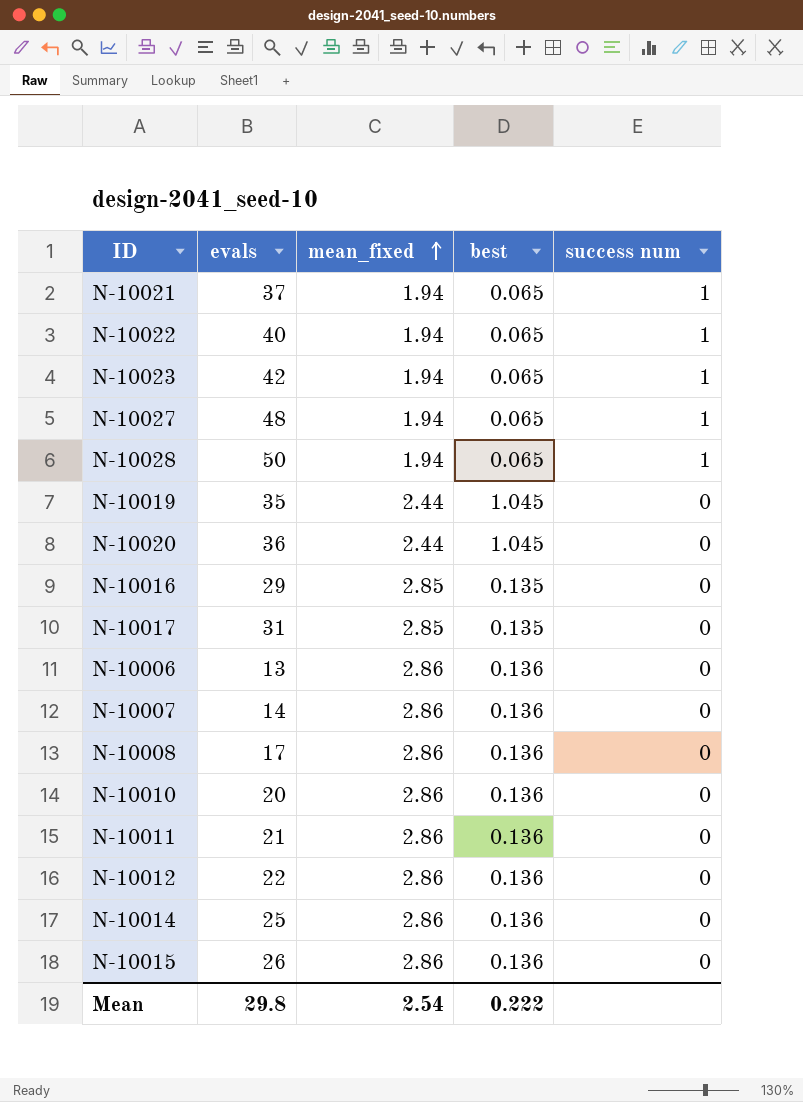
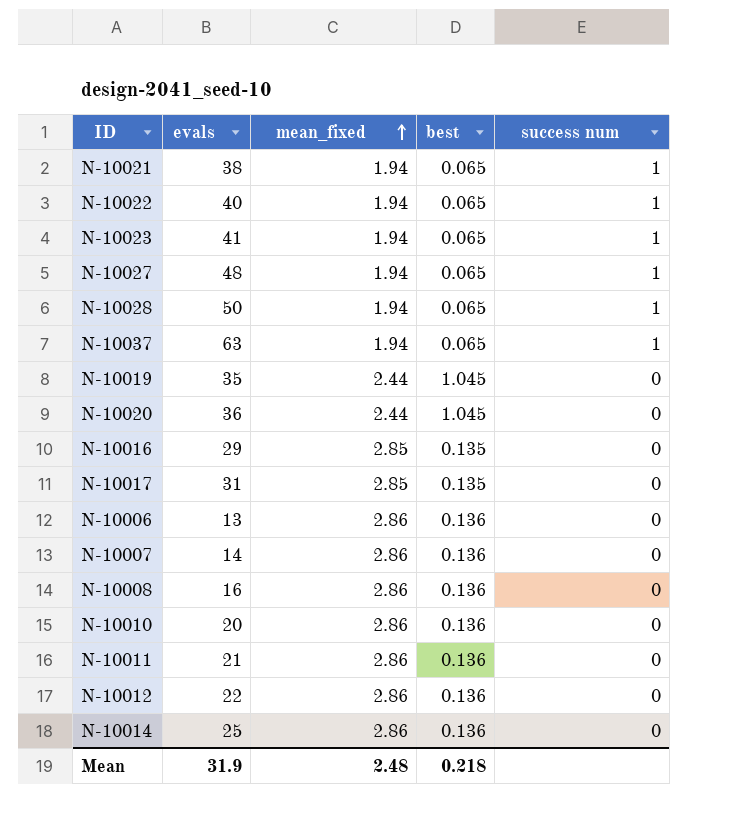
row N-10015: 26 | 2.86 | 0.136 | 0 -> none
N-10021 | evals: 37 -> 38
N-10023 | evals: 42 -> 41
row N-10037: none -> 63 | 1.94 | 0.065 | 1
N-10008 | evals: 17 -> 16
Mean | evals: 29.8 -> 31.9
Mean | mean_fixed: 2.54 -> 2.48
Mean | best: 0.222 -> 0.218

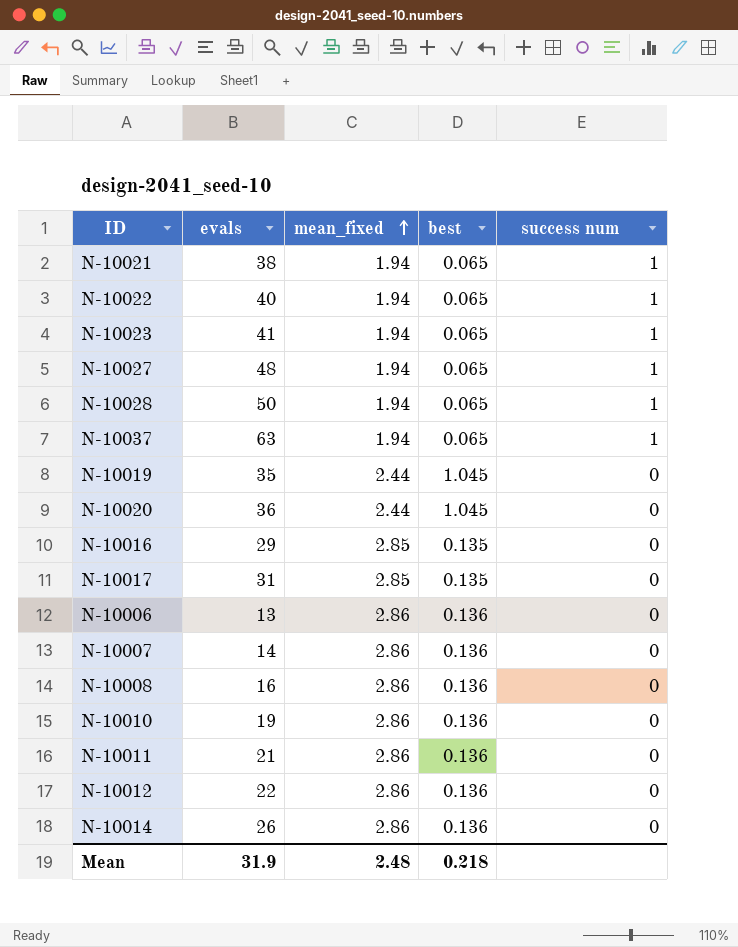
N-10010 | evals: 20 -> 19
N-10014 | evals: 25 -> 26

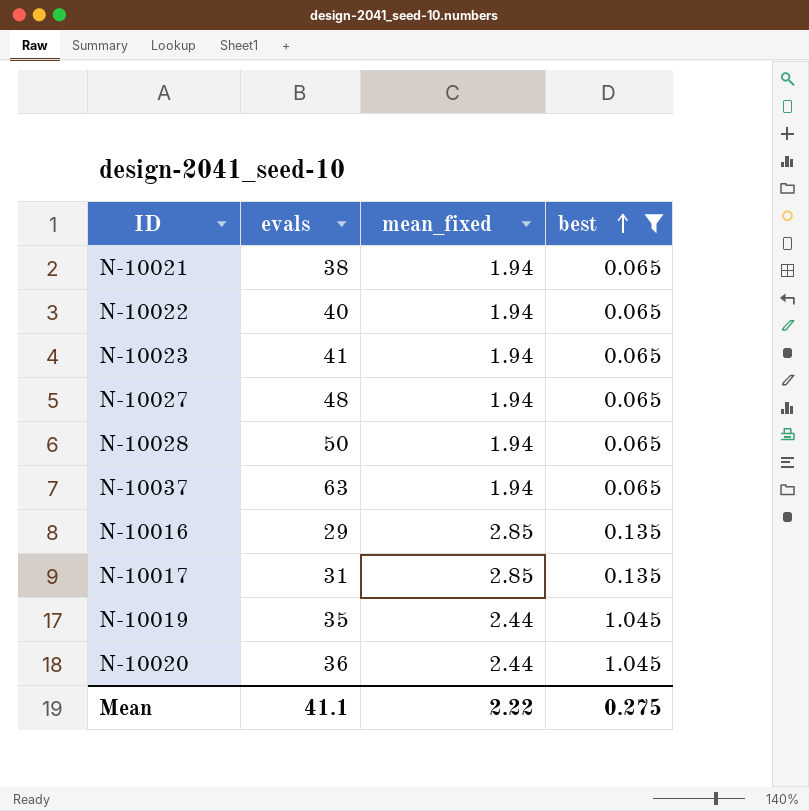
filter: none -> best != 0.136
row order: mean_fixed ascending -> best ascending
column success num | position: 5 -> none
Mean | evals: 31.9 -> 41.1
Mean | mean_fixed: 2.48 -> 2.22
Mean | best: 0.218 -> 0.275

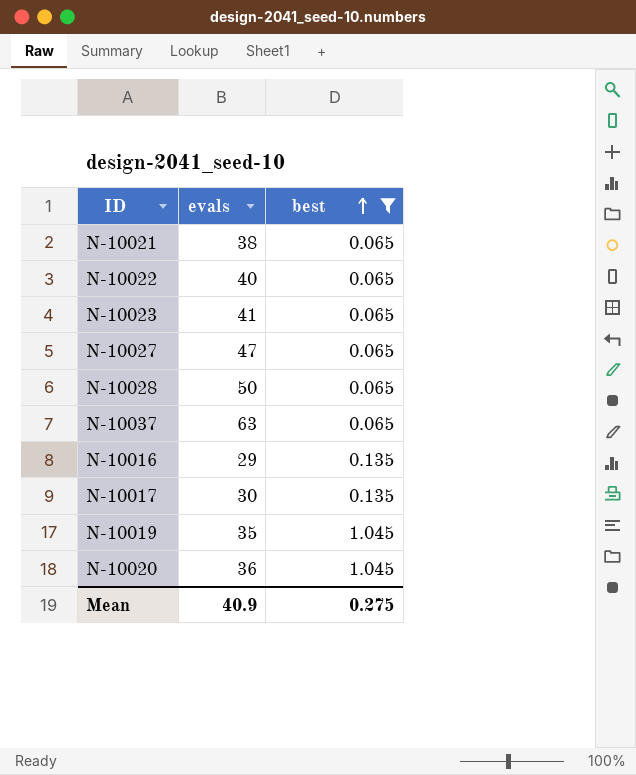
column mean_fixed | position: 3 -> none
N-10027 | evals: 48 -> 47
N-10017 | evals: 31 -> 30
Mean | evals: 41.1 -> 40.9

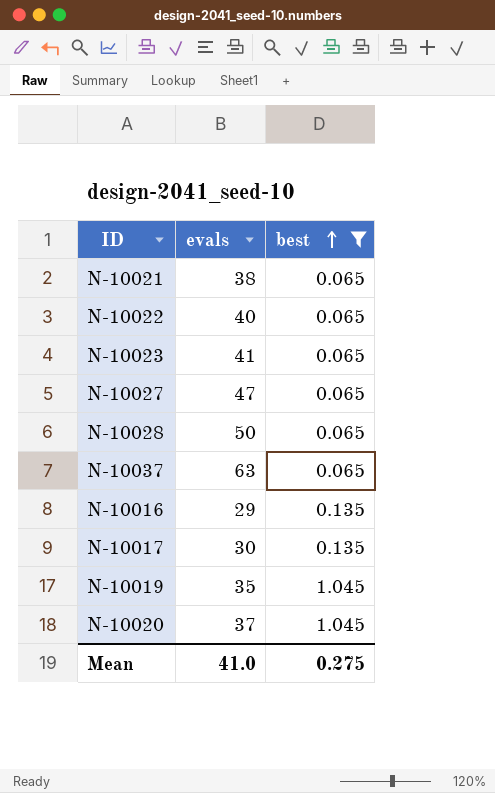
N-10020 | evals: 36 -> 37
Mean | evals: 40.9 -> 41.0

